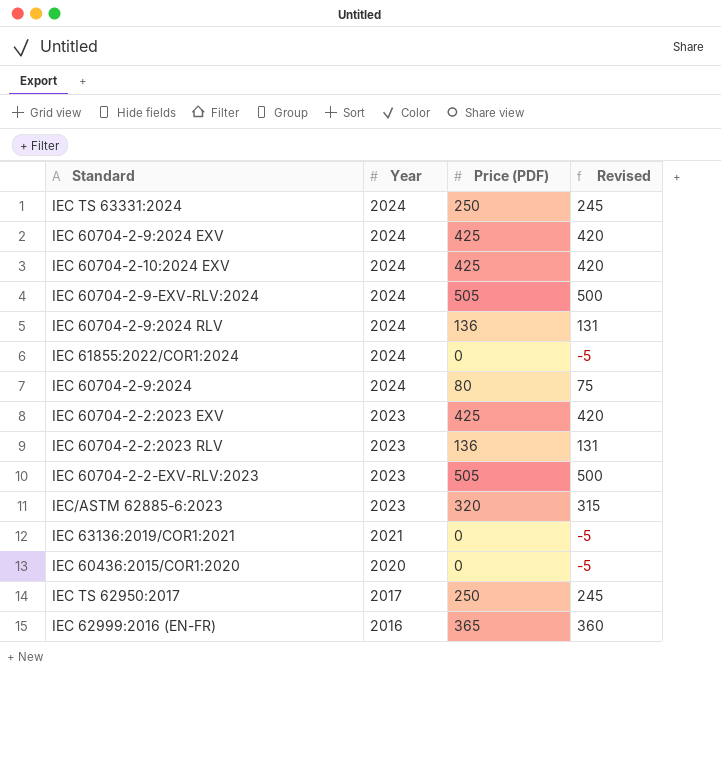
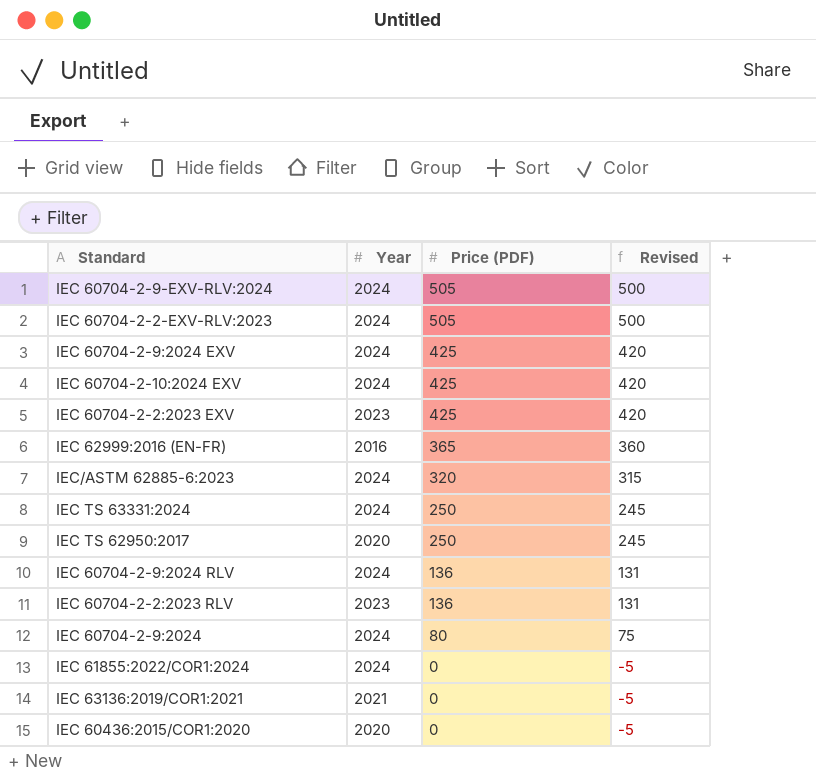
row order: Year descending -> Price (PDF) descending
IEC 60704-2-2-EXV-RLV:2023 | Year: 2023 -> 2024
IEC/ASTM 62885-6:2023 | Year: 2023 -> 2024
IEC TS 62950:2017 | Year: 2017 -> 2020

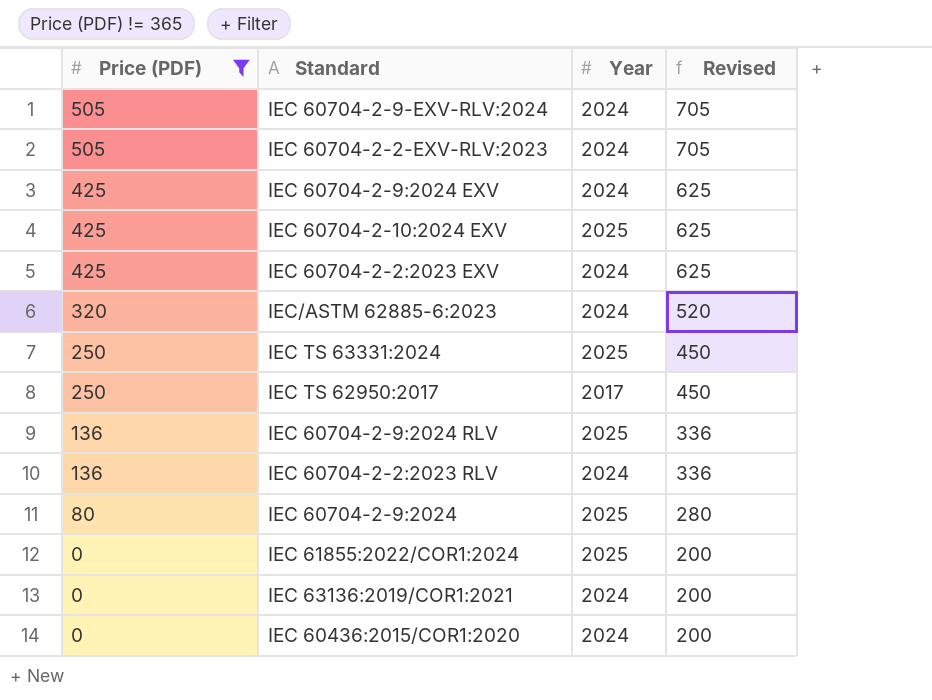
filter: none -> Price (PDF) != 365
column Price (PDF) | position: 3 -> 1
column Revised | formula: [Price (PDF)] - 5 -> [Price (PDF)] + 200
IEC 60704-2-10:2024 EXV | Year: 2024 -> 2025
IEC 60704-2-2:2023 EXV | Year: 2023 -> 2024
IEC TS 63331:2024 | Year: 2024 -> 2025
IEC TS 62950:2017 | Year: 2020 -> 2017
IEC 60704-2-9:2024 RLV | Year: 2024 -> 2025
IEC 60704-2-2:2023 RLV | Year: 2023 -> 2024
IEC 60704-2-9:2024 | Year: 2024 -> 2025
IEC 61855:2022/COR1:2024 | Year: 2024 -> 2025
IEC 63136:2019/COR1:2021 | Year: 2021 -> 2024
IEC 60436:2015/COR1:2020 | Year: 2020 -> 2024

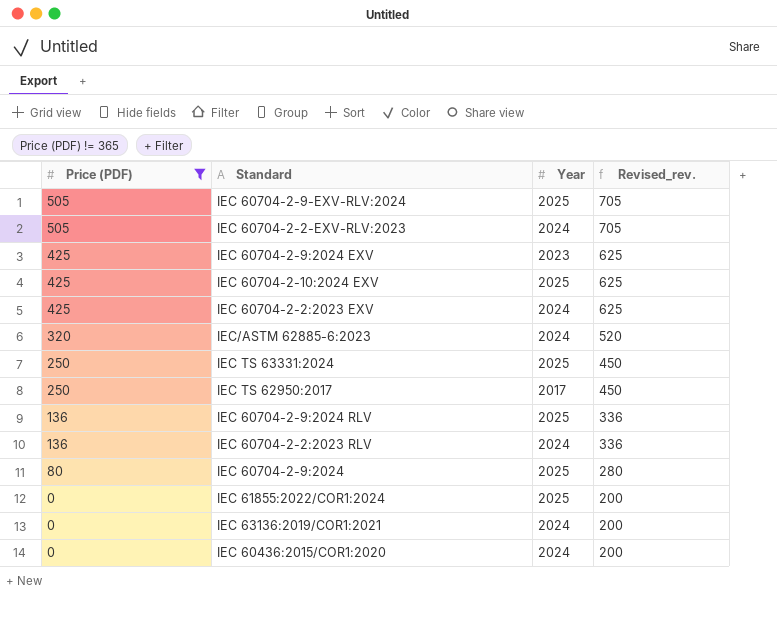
column name: Revised -> Revised_rev.
IEC 60704-2-9-EXV-RLV:2024 | Year: 2024 -> 2025
IEC 60704-2-9:2024 EXV | Year: 2024 -> 2023

